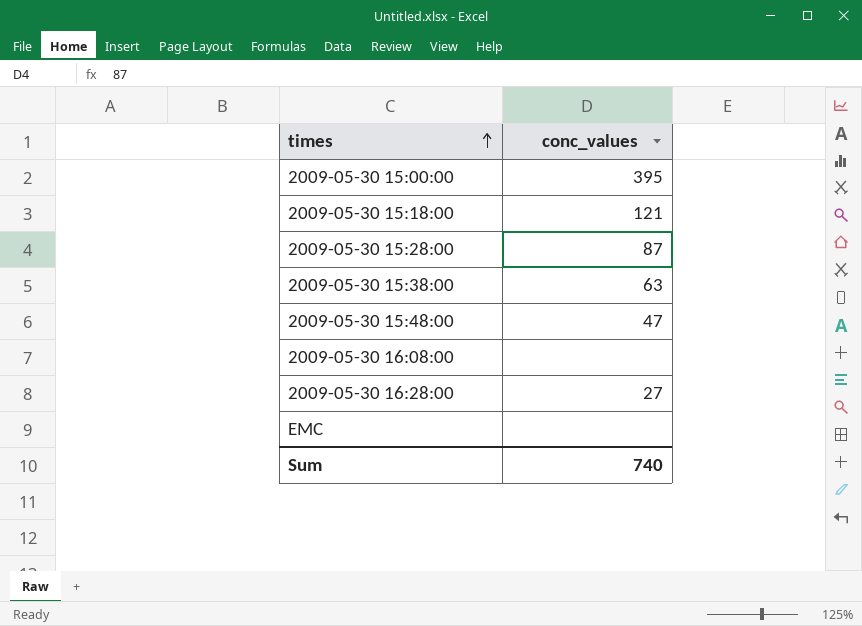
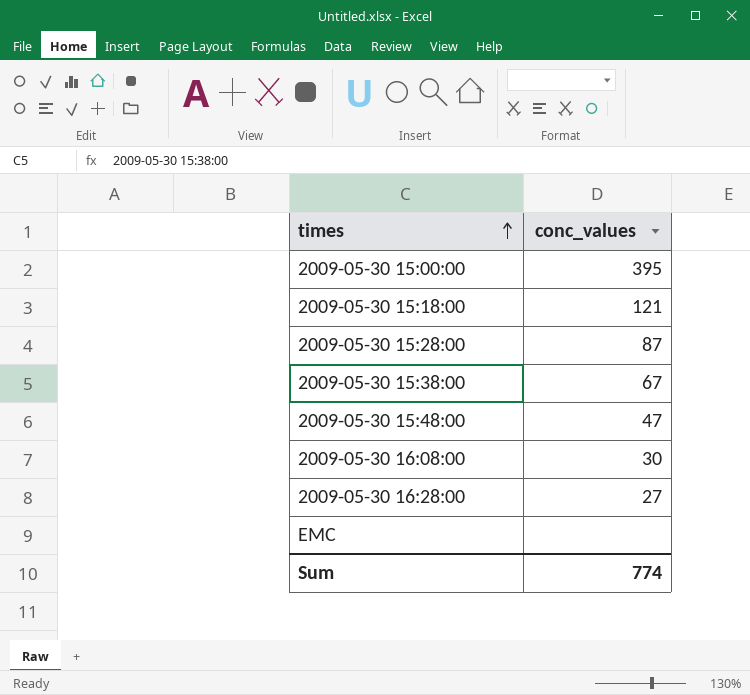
2009-05-30 15:38:00 | conc_values: 63 -> 67
2009-05-30 16:08:00 | conc_values: none -> 30
Sum | conc_values: 740 -> 774

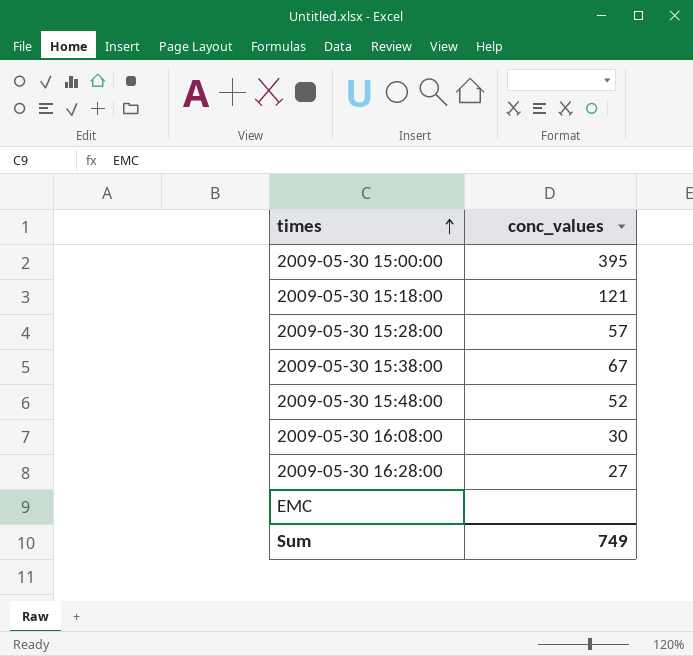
2009-05-30 15:28:00 | conc_values: 87 -> 57
2009-05-30 15:48:00 | conc_values: 47 -> 52
Sum | conc_values: 774 -> 749

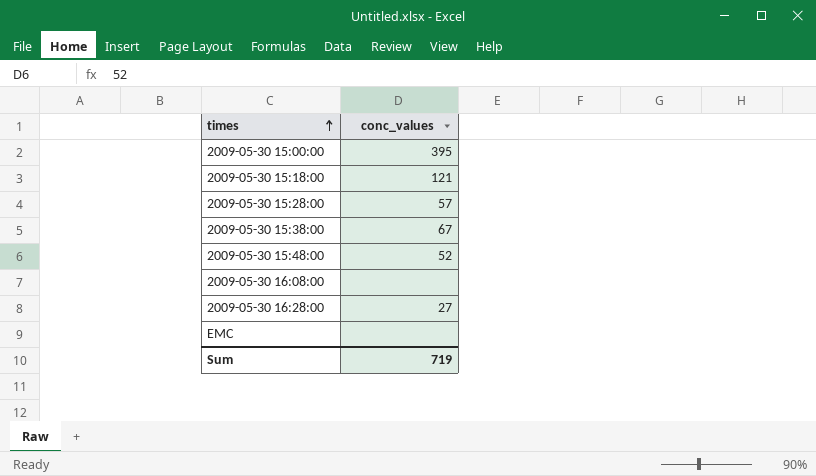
2009-05-30 16:08:00 | conc_values: 30 -> none
Sum | conc_values: 749 -> 719

